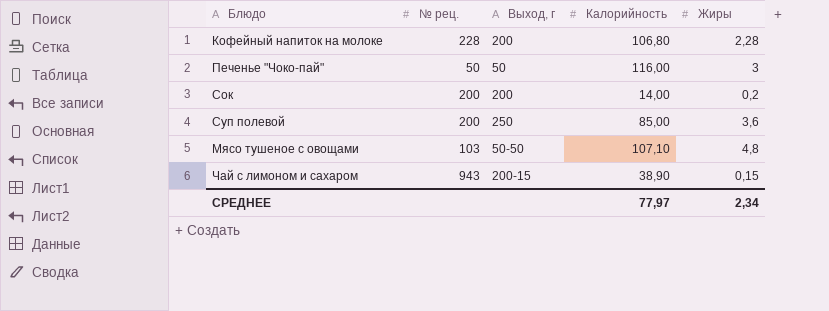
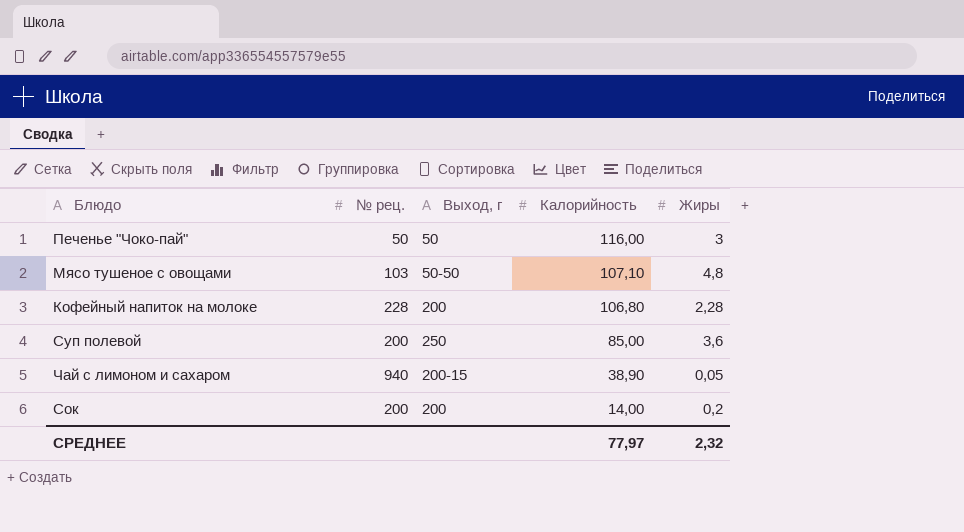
row order: none -> Калорийность descending
Чай с лимоном и сахаром | № рец.: 943 -> 940
Чай с лимоном и сахаром | Жиры: 0,15 -> 0,05
СРЕДНЕЕ | Жиры: 2,34 -> 2,32

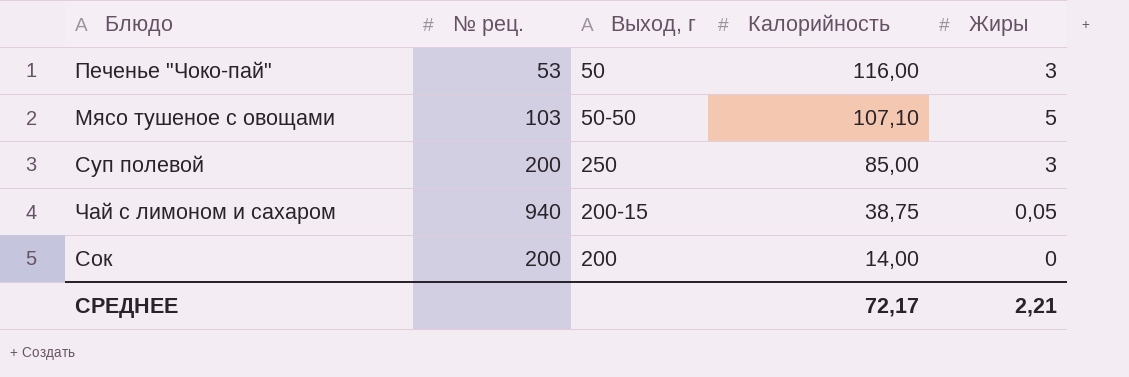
row Кофейный напиток на молоке: 228 | 200 | 106,80 | 2,28 -> none
Печенье "Чоко-пай" | № рец.: 50 -> 53
Мясо тушеное с овощами | Жиры: 4,8 -> 5
Суп полевой | Жиры: 3,6 -> 3
Чай с лимоном и сахаром | Калорийность: 38,90 -> 38,75
Сок | Жиры: 0,2 -> 0
СРЕДНЕЕ | Калорийность: 77,97 -> 72,17
СРЕДНЕЕ | Жиры: 2,32 -> 2,21

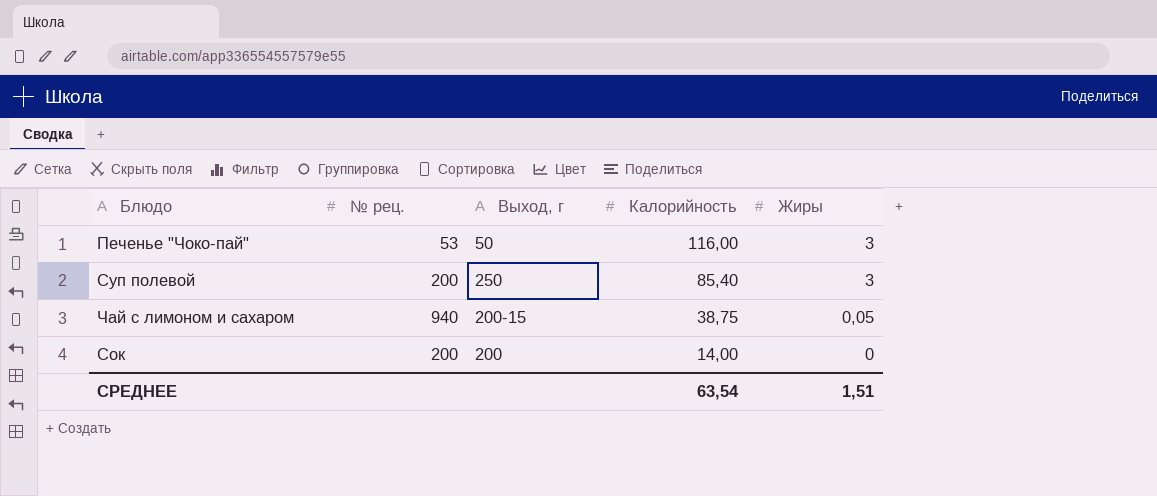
row Мясо тушеное с овощами: 103 | 50-50 | 107,10 | 5 -> none
Суп полевой | Калорийность: 85,00 -> 85,40
СРЕДНЕЕ | Калорийность: 72,17 -> 63,54
СРЕДНЕЕ | Жиры: 2,21 -> 1,51

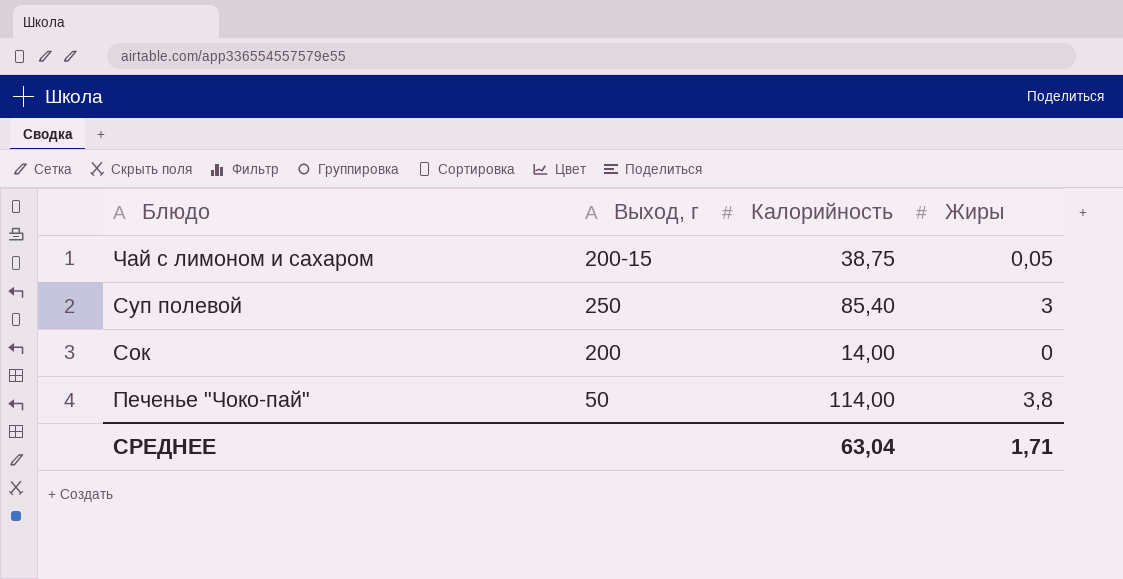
row order: Калорийность descending -> Блюдо descending
column № рец. | position: 2 -> none
Печенье "Чоко-пай" | Калорийность: 116,00 -> 114,00
Печенье "Чоко-пай" | Жиры: 3 -> 3,8
СРЕДНЕЕ | Калорийность: 63,54 -> 63,04
СРЕДНЕЕ | Жиры: 1,51 -> 1,71

